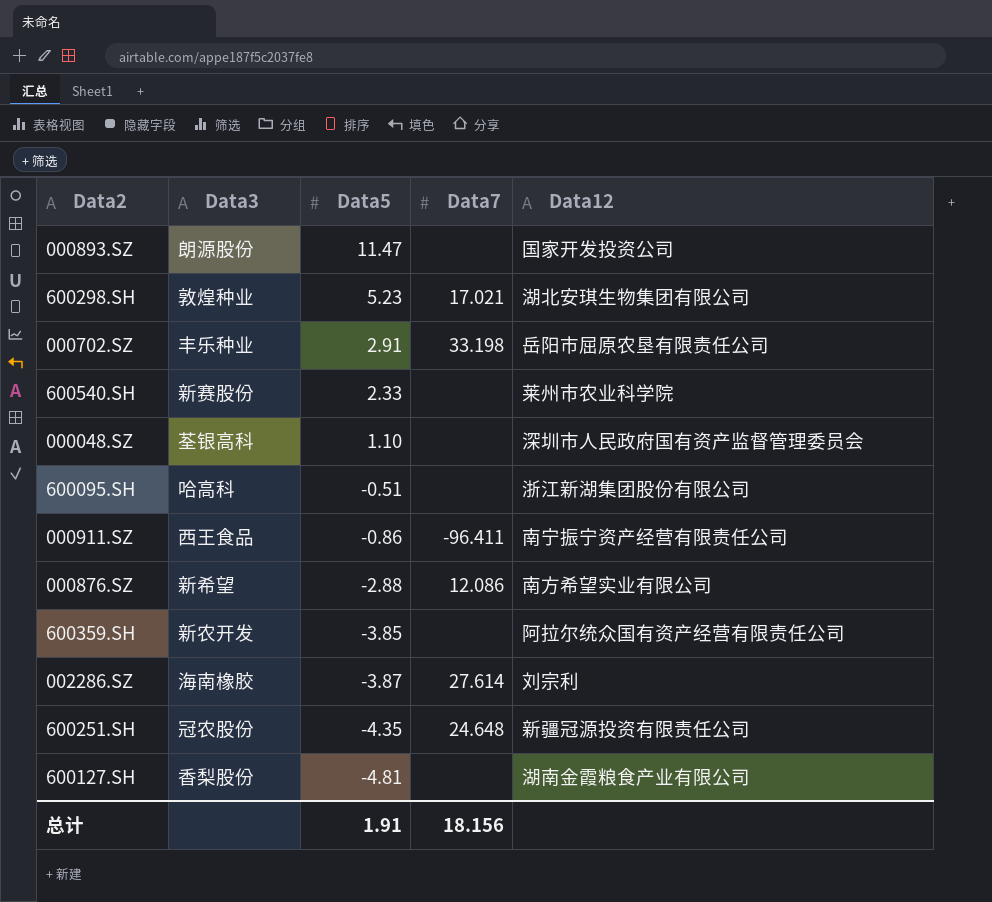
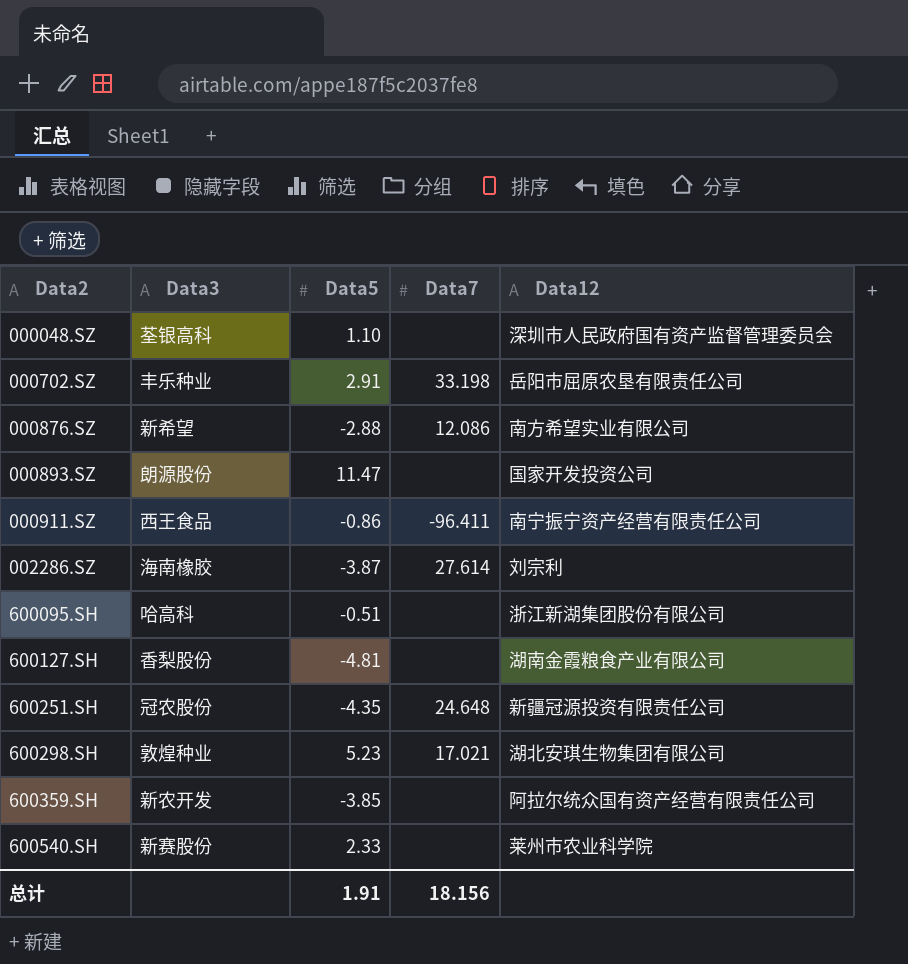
row order: Data5 descending -> Data2 ascending

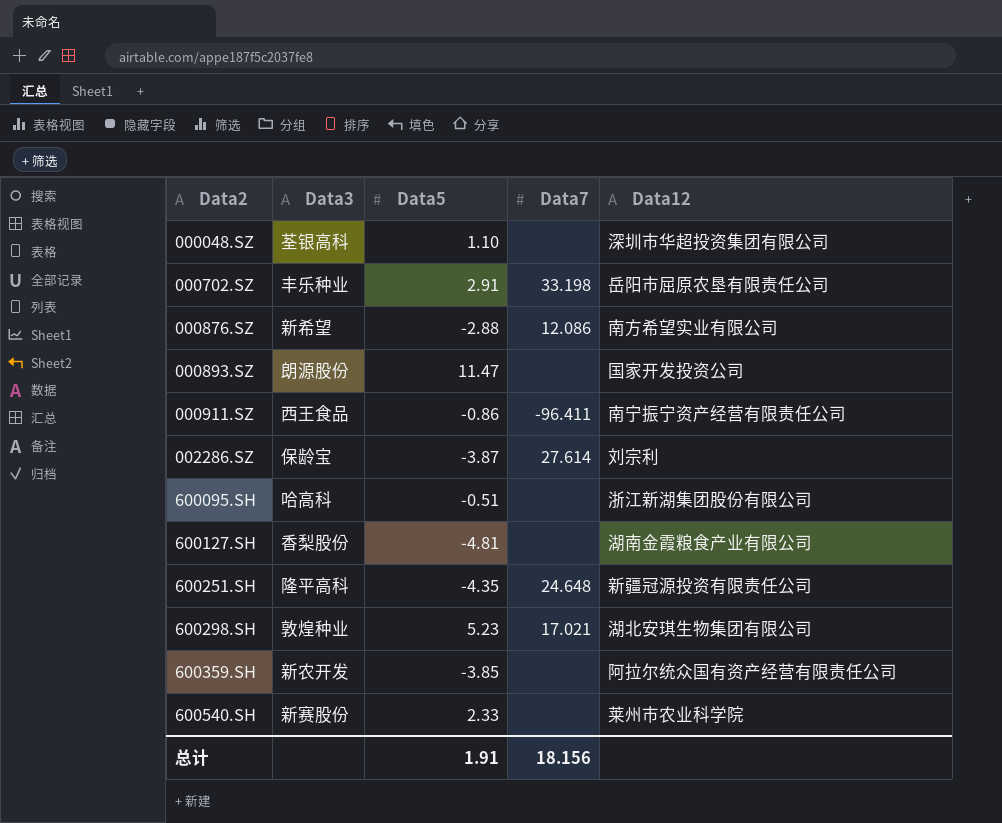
000048.SZ | Data12: 深圳市人民政府国有资产监督管理委员会 -> 深圳市华超投资集团有限公司
002286.SZ | Data3: 海南橡胶 -> 保龄宝
600251.SH | Data3: 冠农股份 -> 隆平高科

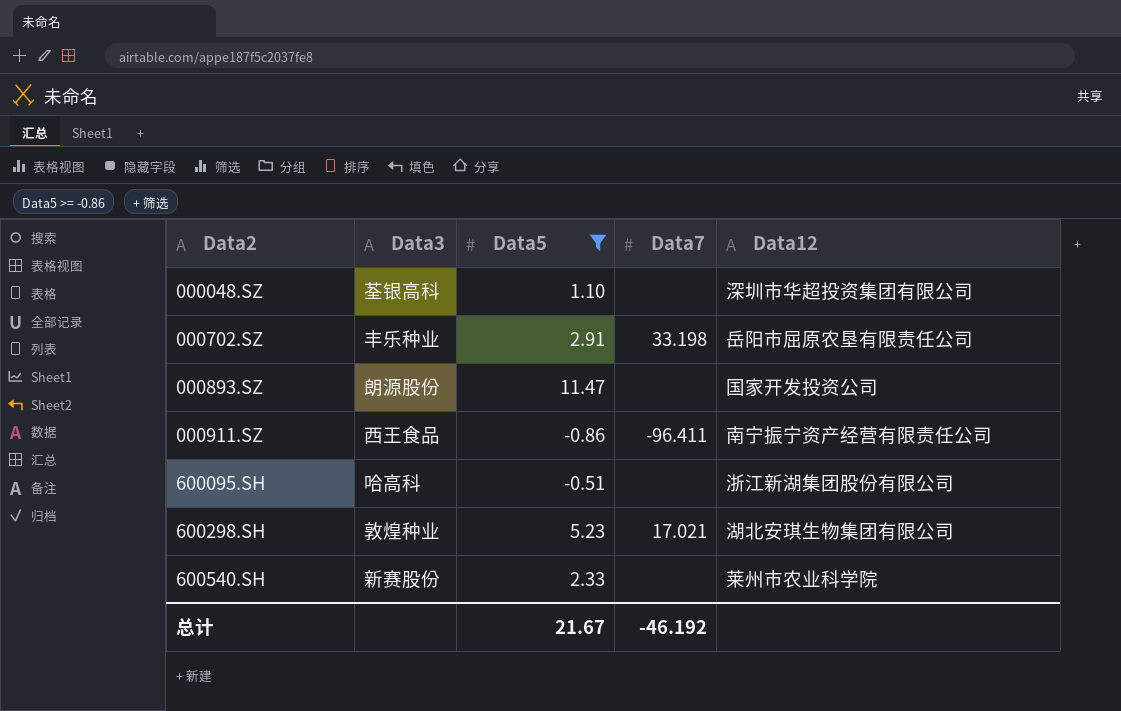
filter: none -> Data5 >= -0.86
总计 | Data5: 1.91 -> 21.67
总计 | Data7: 18.156 -> -46.192

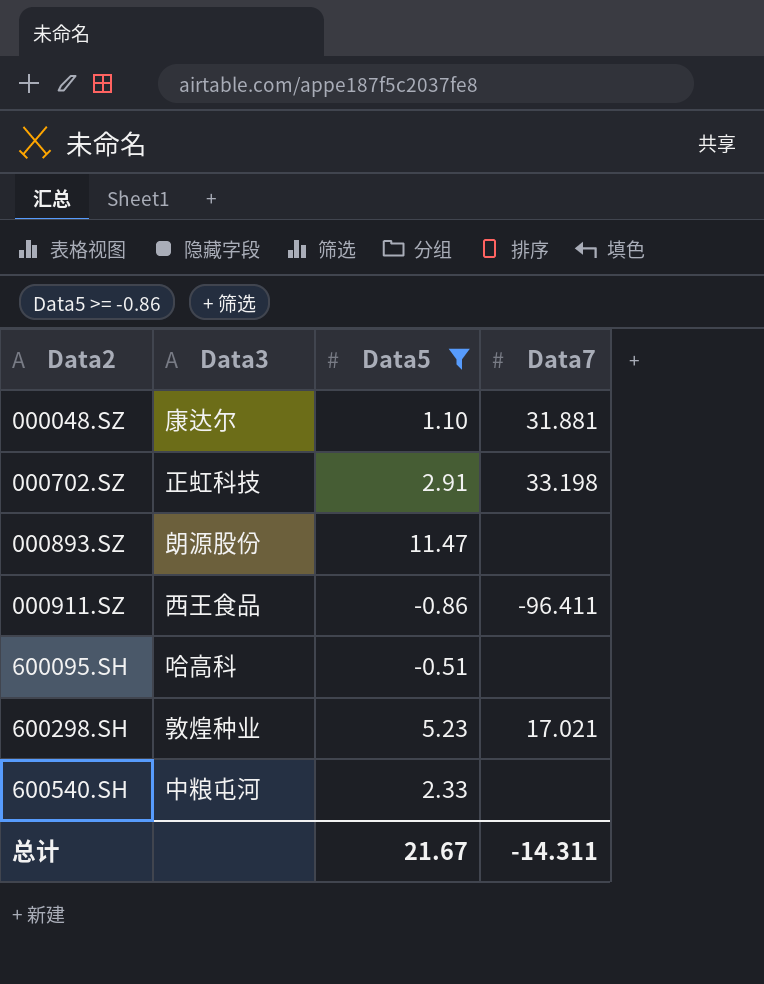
column Data12 | position: 5 -> none
000048.SZ | Data3: 荃银高科 -> 康达尔
000048.SZ | Data7: none -> 31.881
000702.SZ | Data3: 丰乐种业 -> 正虹科技
600540.SH | Data3: 新赛股份 -> 中粮屯河
总计 | Data7: -46.192 -> -14.311

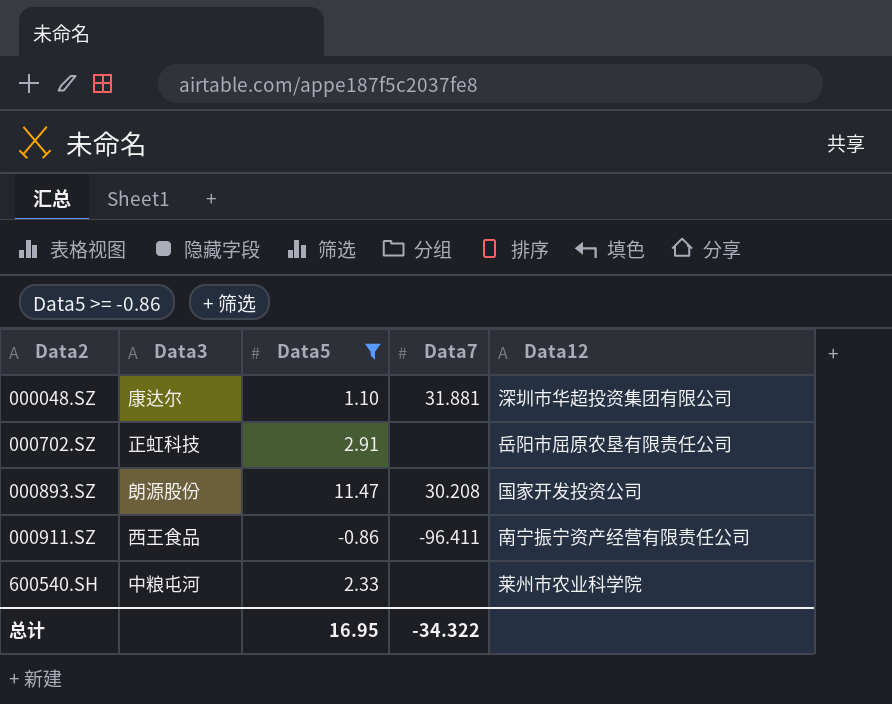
column Data12 | position: none -> 5
row 600095.SH: 哈高科 | -0.51 | none -> none
row 600298.SH: 敦煌种业 | 5.23 | 17.021 -> none
000702.SZ | Data7: 33.198 -> none
000893.SZ | Data7: none -> 30.208
总计 | Data5: 21.67 -> 16.95
总计 | Data7: -14.311 -> -34.322

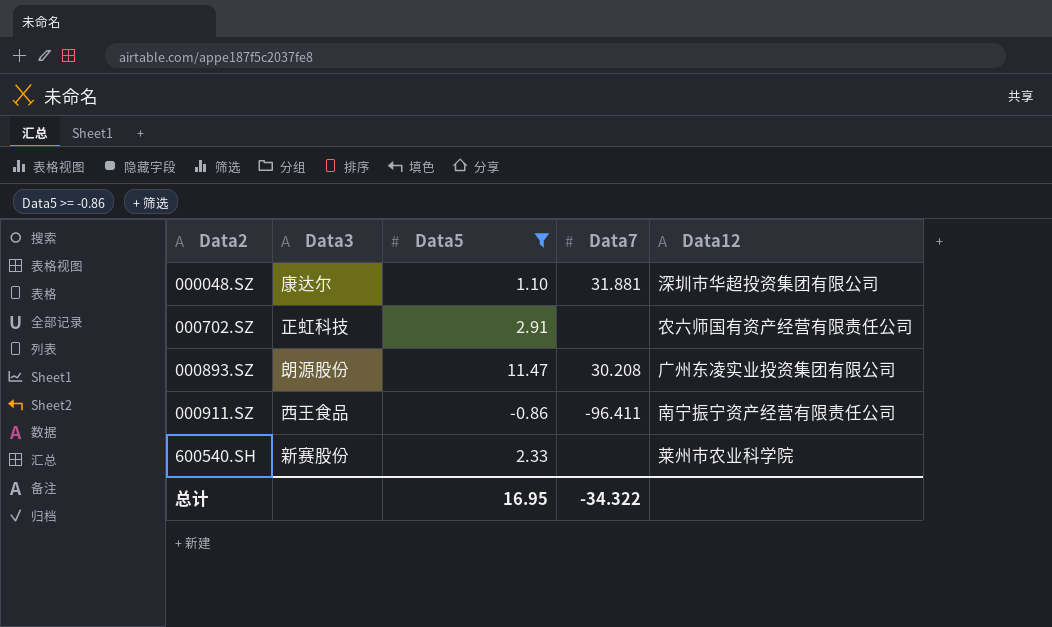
000702.SZ | Data12: 岳阳市屈原农垦有限责任公司 -> 农六师国有资产经营有限责任公司
000893.SZ | Data12: 国家开发投资公司 -> 广州东凌实业投资集团有限公司
600540.SH | Data3: 中粮屯河 -> 新赛股份

